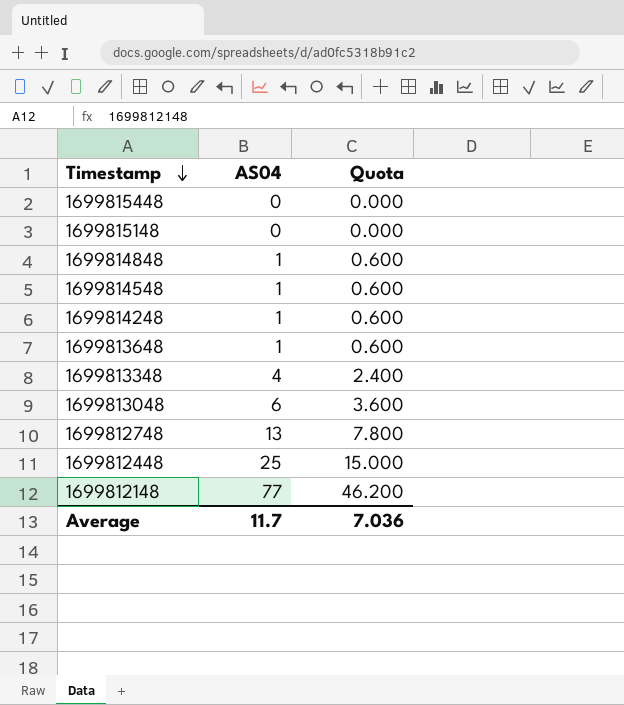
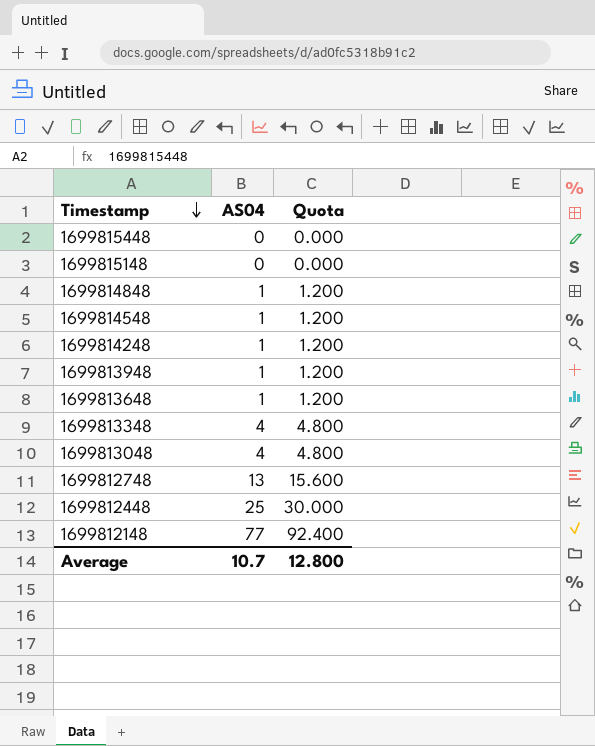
column Quota | formula: [AS04] * 0.6 -> [AS04] * 1.2
row 1699813948: none -> 1 | 1.200
1699813048 | AS04: 6 -> 4
Average | AS04: 11.7 -> 10.7
Average | Quota: 7.036 -> 12.800

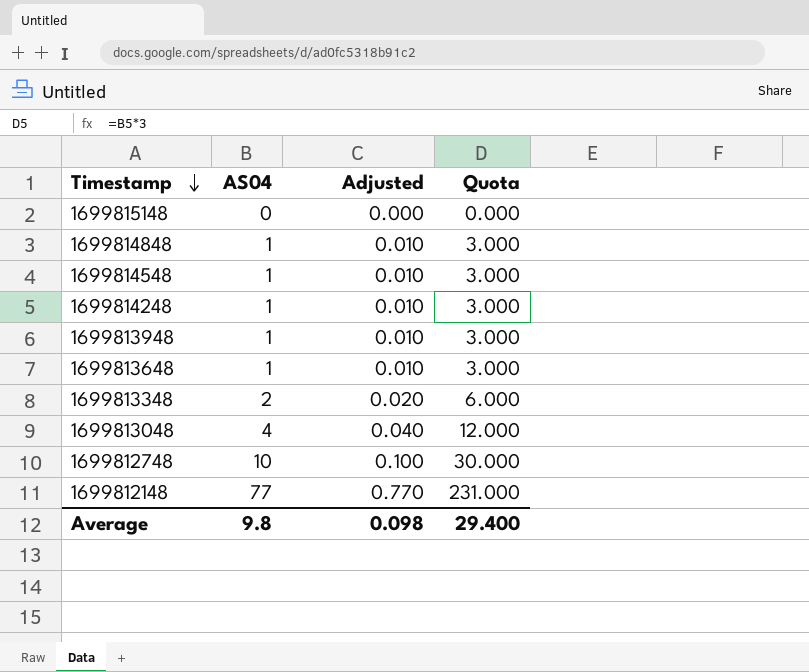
column Adjusted | formula: none -> [AS04] * 0.01
column Quota | formula: [AS04] * 1.2 -> [AS04] * 3
row 1699815448: 0 | 0.000 -> none
row 1699812448: 25 | 30.000 -> none
1699813348 | AS04: 4 -> 2
1699812748 | AS04: 13 -> 10
Average | AS04: 10.7 -> 9.8
Average | Quota: 12.800 -> 29.400

